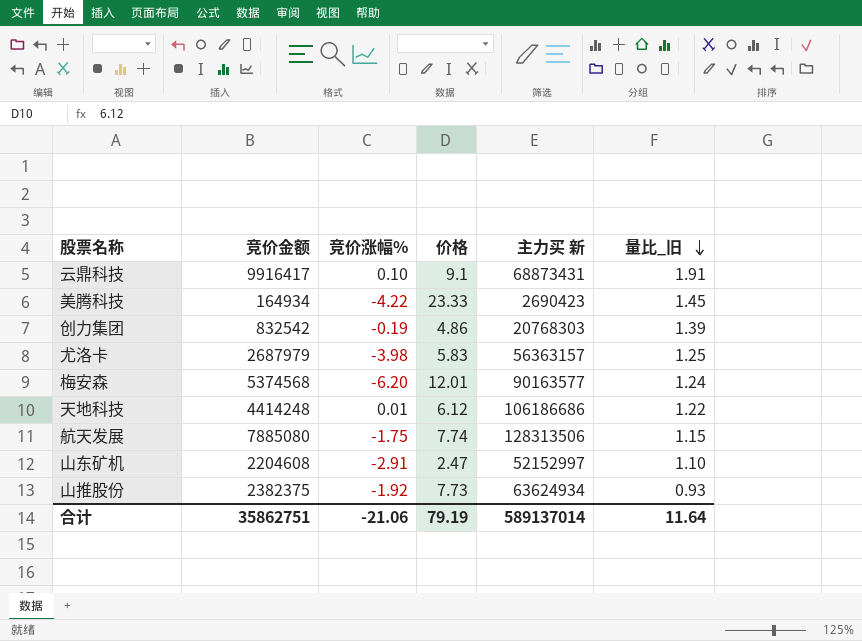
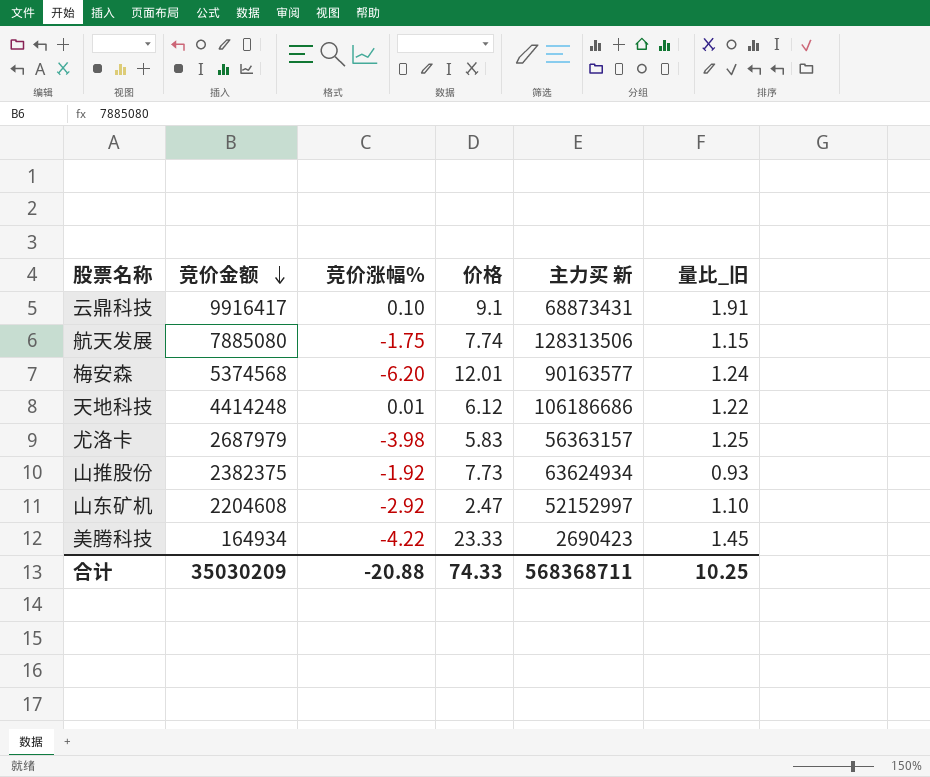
row order: 量比_旧 descending -> 竞价金额 descending
row 创力集团: 832542 | -0.19 | 4.86 | 20768303 | 1.39 -> none
山东矿机 | 竞价涨幅%: -2.91 -> -2.92
合计 | 竞价金额: 35862751 -> 35030209
合计 | 竞价涨幅%: -21.06 -> -20.88
合计 | 价格: 79.19 -> 74.33
合计 | 主力买 新: 589137014 -> 568368711
合计 | 量比_旧: 11.64 -> 10.25

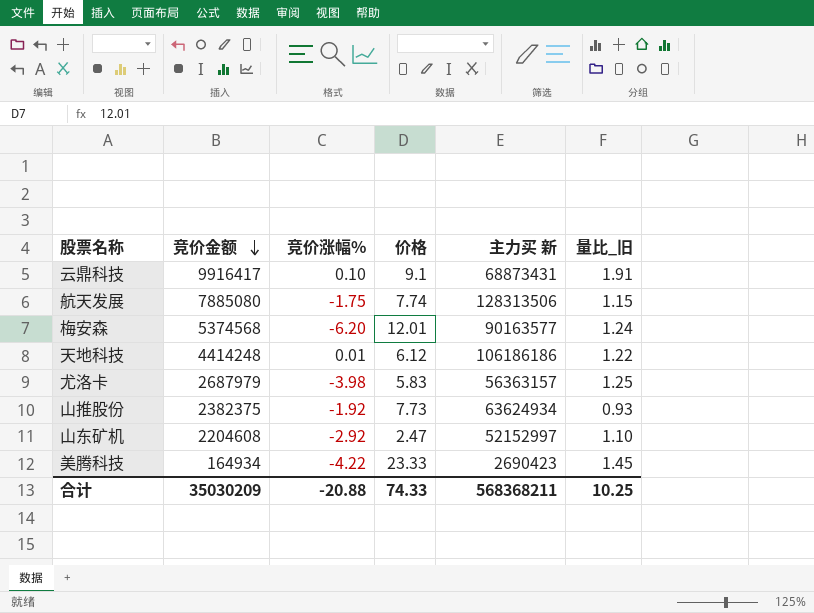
天地科技 | 主力买 新: 106186686 -> 106186186
合计 | 主力买 新: 568368711 -> 568368211

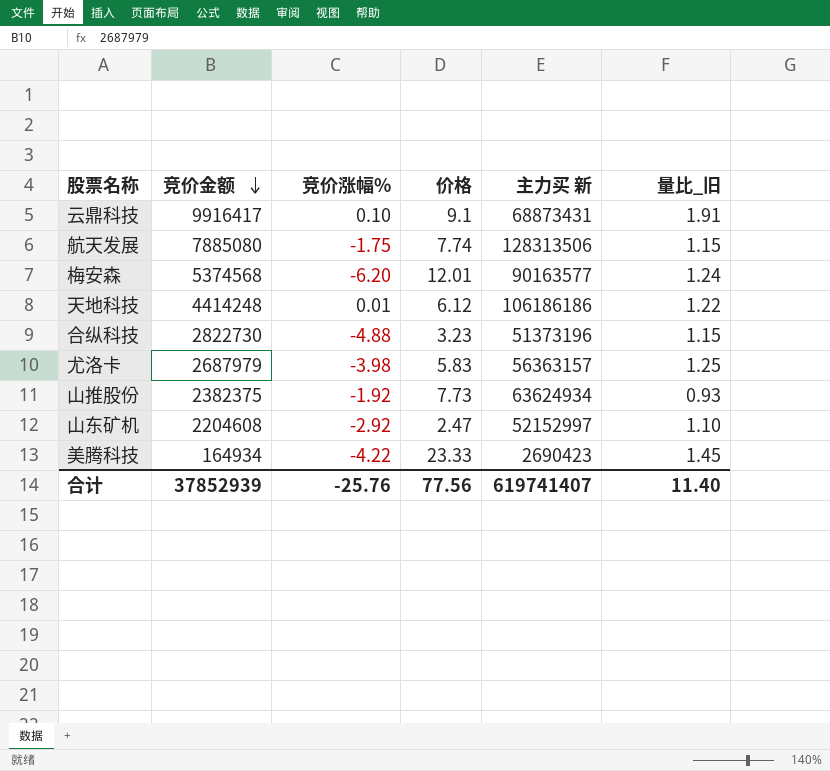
row 合纵科技: none -> 2822730 | -4.88 | 3.23 | 51373196 | 1.15
合计 | 竞价金额: 35030209 -> 37852939
合计 | 竞价涨幅%: -20.88 -> -25.76
合计 | 价格: 74.33 -> 77.56
合计 | 主力买 新: 568368211 -> 619741407
合计 | 量比_旧: 10.25 -> 11.40

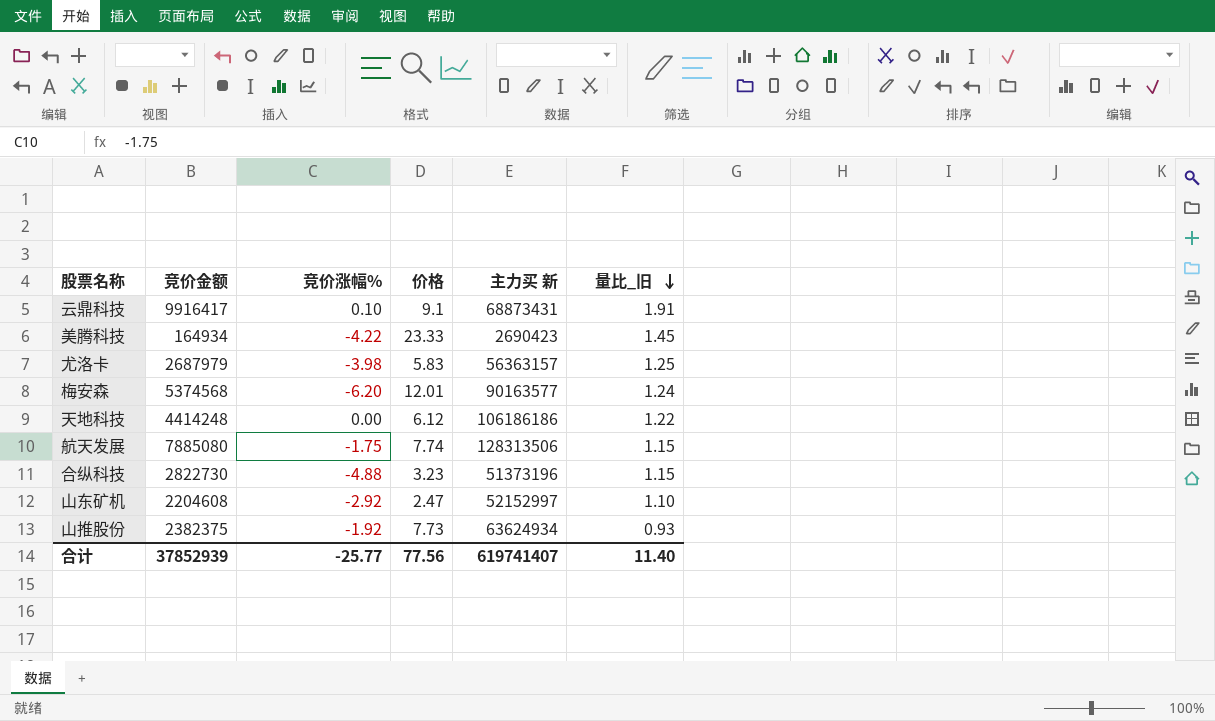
row order: 竞价金额 descending -> 量比_旧 descending
天地科技 | 竞价涨幅%: 0.01 -> 0.00
合计 | 竞价涨幅%: -25.76 -> -25.77

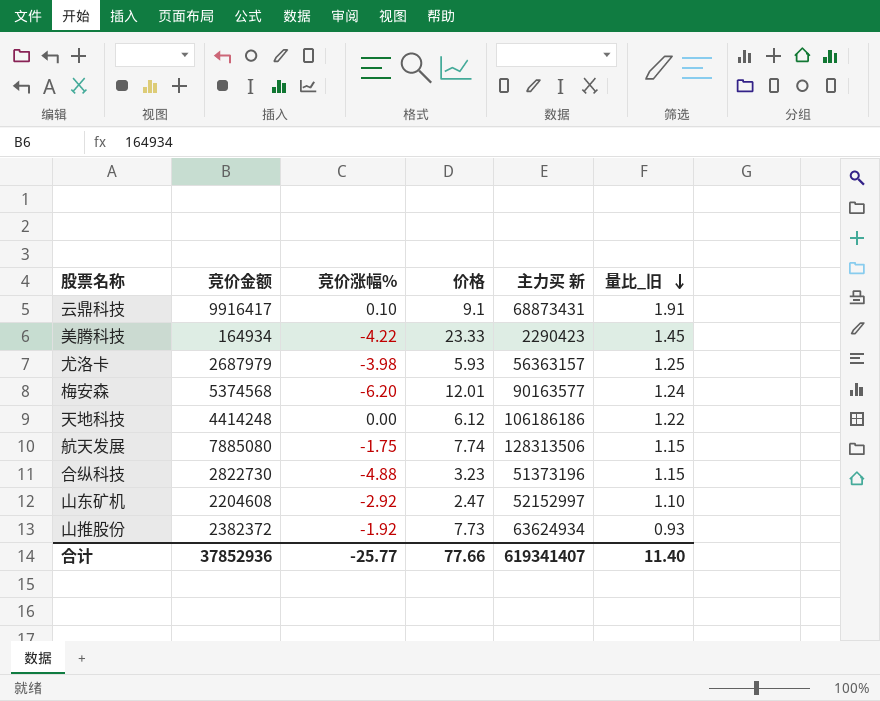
美腾科技 | 主力买 新: 2690423 -> 2290423
尤洛卡 | 价格: 5.83 -> 5.93
山推股份 | 竞价金额: 2382375 -> 2382372
合计 | 竞价金额: 37852939 -> 37852936
合计 | 价格: 77.56 -> 77.66
合计 | 主力买 新: 619741407 -> 619341407

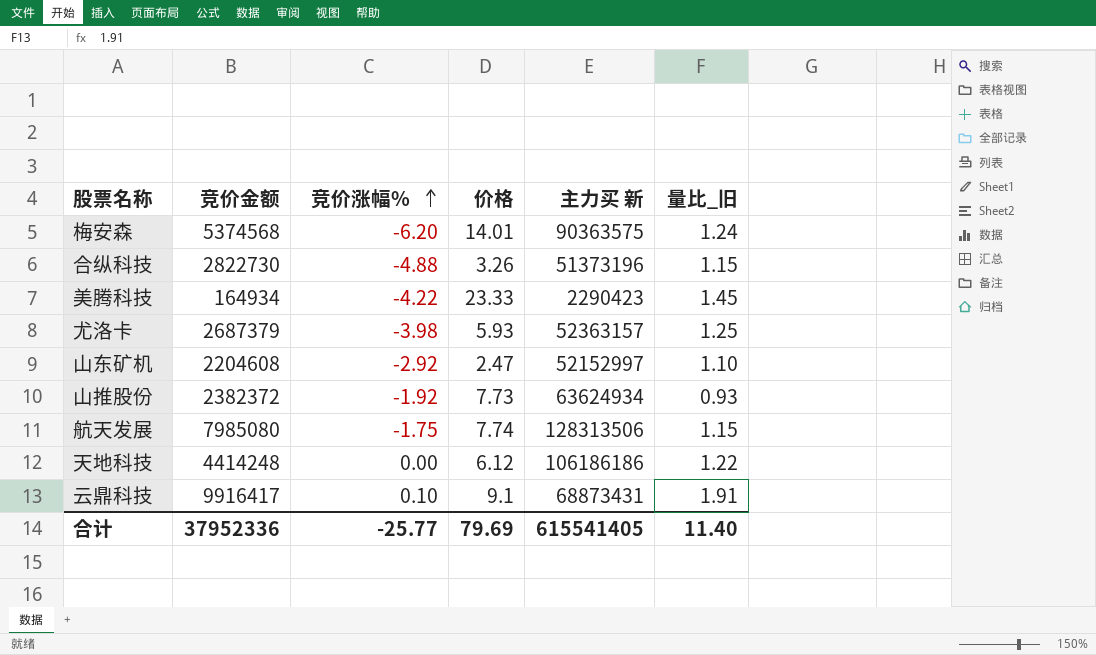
row order: 量比_旧 descending -> 竞价涨幅% ascending
梅安森 | 价格: 12.01 -> 14.01
梅安森 | 主力买 新: 90163577 -> 90363575
合纵科技 | 价格: 3.23 -> 3.26
尤洛卡 | 竞价金额: 2687979 -> 2687379
尤洛卡 | 主力买 新: 56363157 -> 52363157
航天发展 | 竞价金额: 7885080 -> 7985080
合计 | 竞价金额: 37852936 -> 37952336
合计 | 价格: 77.66 -> 79.69
合计 | 主力买 新: 619341407 -> 615541405

